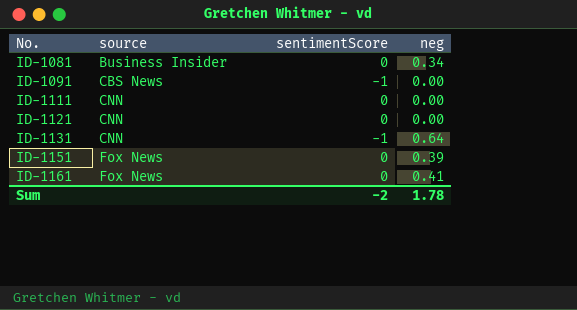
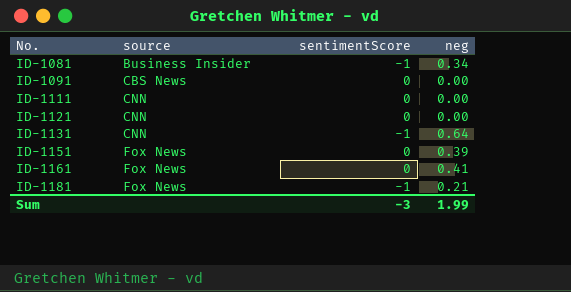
ID-1081 | sentimentScore: 0 -> -1
ID-1091 | sentimentScore: -1 -> 0
row ID-1181: none -> Fox News | -1 | 0.21
Sum | sentimentScore: -2 -> -3
Sum | neg: 1.78 -> 1.99

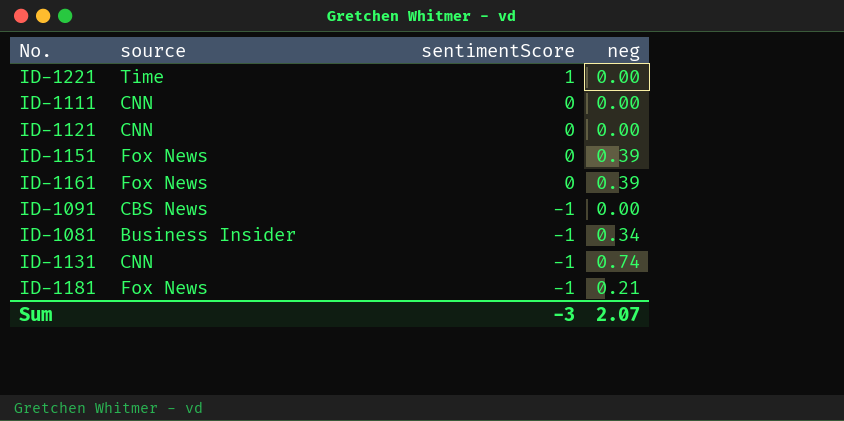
row order: No. ascending -> sentimentScore descending
row ID-1221: none -> Time | 1 | 0.00
ID-1161 | neg: 0.41 -> 0.39
ID-1091 | sentimentScore: 0 -> -1
ID-1131 | neg: 0.64 -> 0.74
Sum | neg: 1.99 -> 2.07

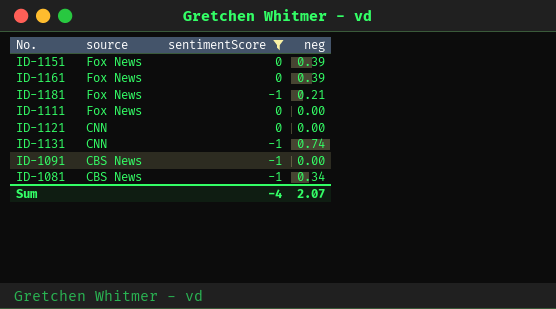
filter: none -> sentimentScore != 1
row order: sentimentScore descending -> source descending
ID-1111 | source: CNN -> Fox News
ID-1081 | source: Business Insider -> CBS News
Sum | sentimentScore: -3 -> -4

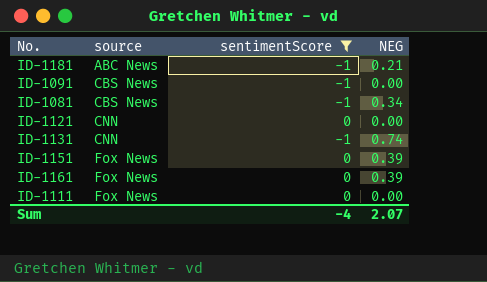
row order: source descending -> source ascending
column name: neg -> NEG
ID-1181 | source: Fox News -> ABC News

